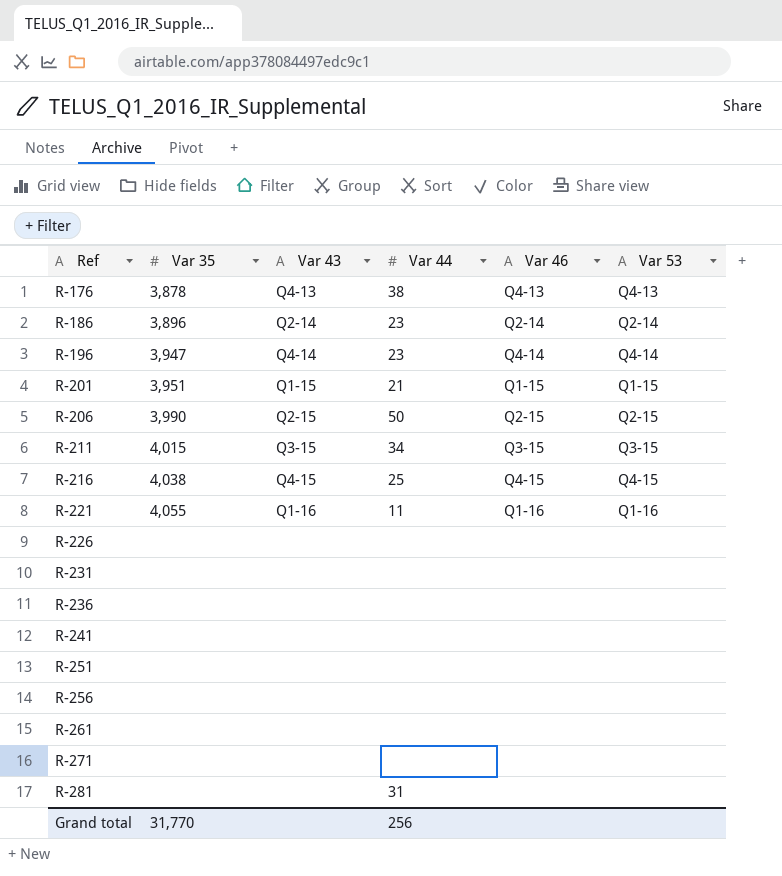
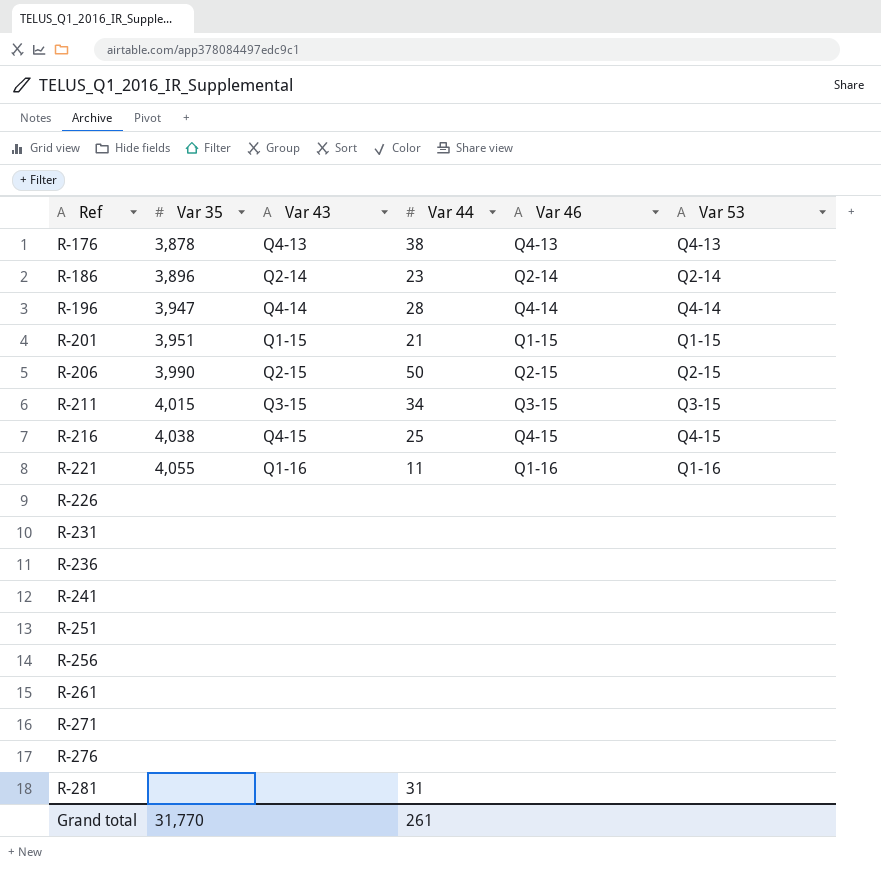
R-196 | Var 44: 23 -> 28
row R-276: none -> none | none | none | none | none
Grand total | Var 44: 256 -> 261

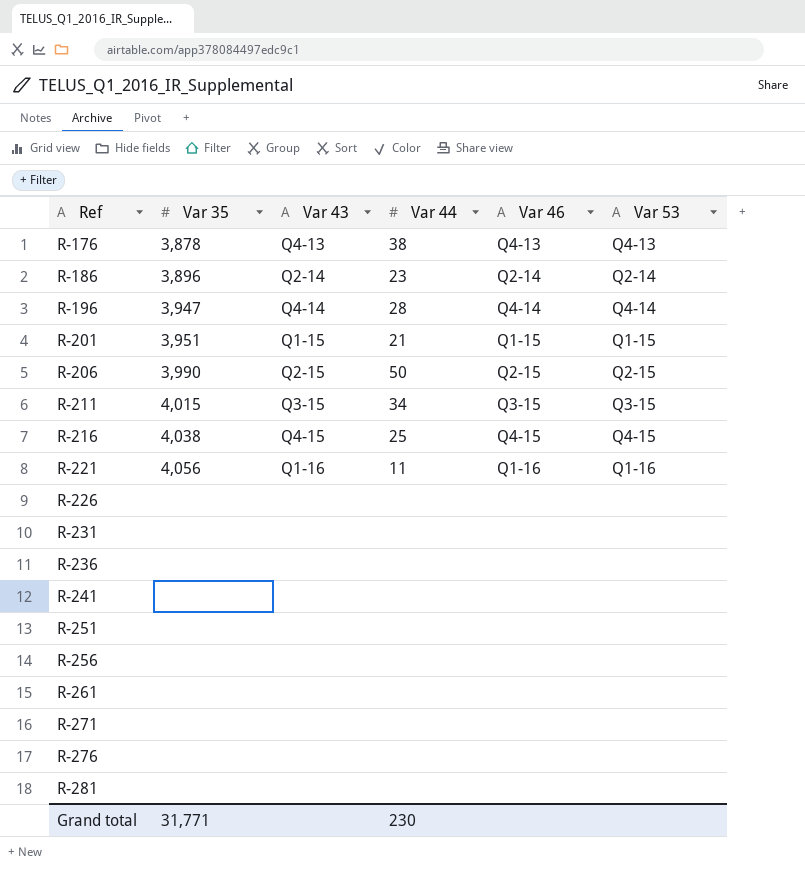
R-221 | Var 35: 4,055 -> 4,056
R-281 | Var 44: 31 -> none
Grand total | Var 35: 31,770 -> 31,771
Grand total | Var 44: 261 -> 230

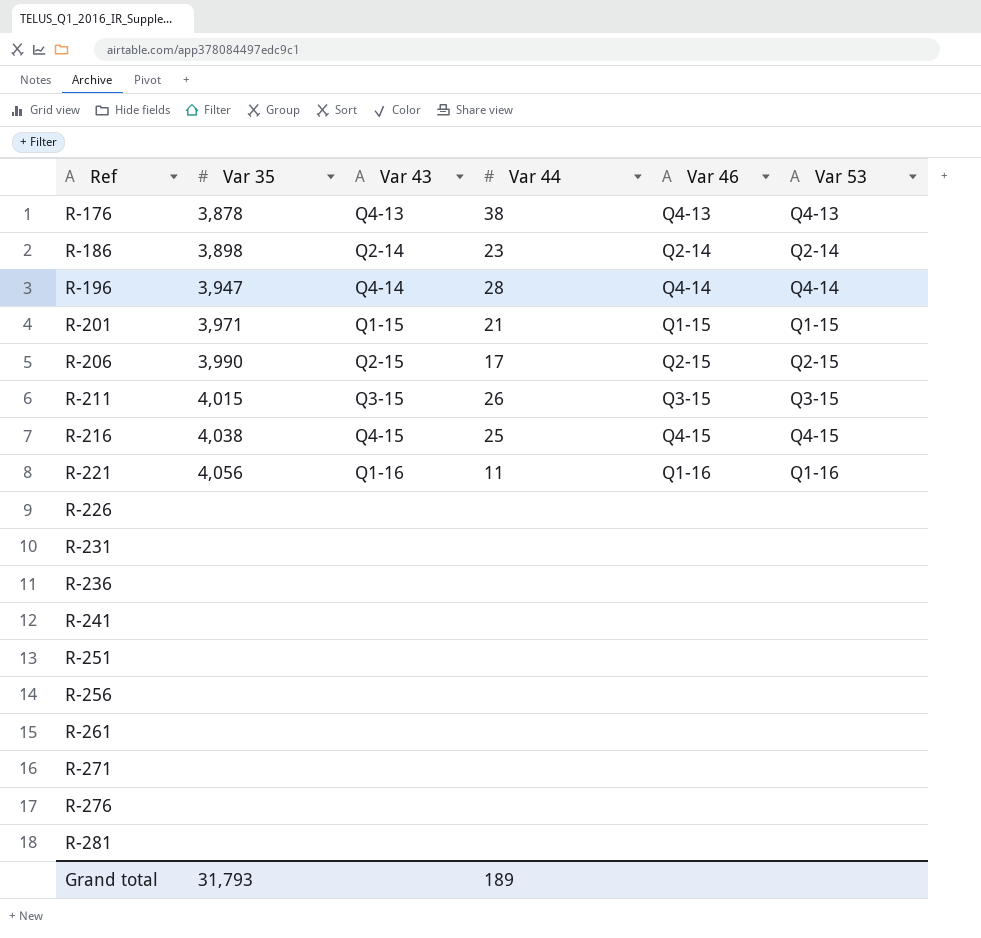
R-186 | Var 35: 3,896 -> 3,898
R-201 | Var 35: 3,951 -> 3,971
R-206 | Var 44: 50 -> 17
R-211 | Var 44: 34 -> 26
Grand total | Var 35: 31,771 -> 31,793
Grand total | Var 44: 230 -> 189

